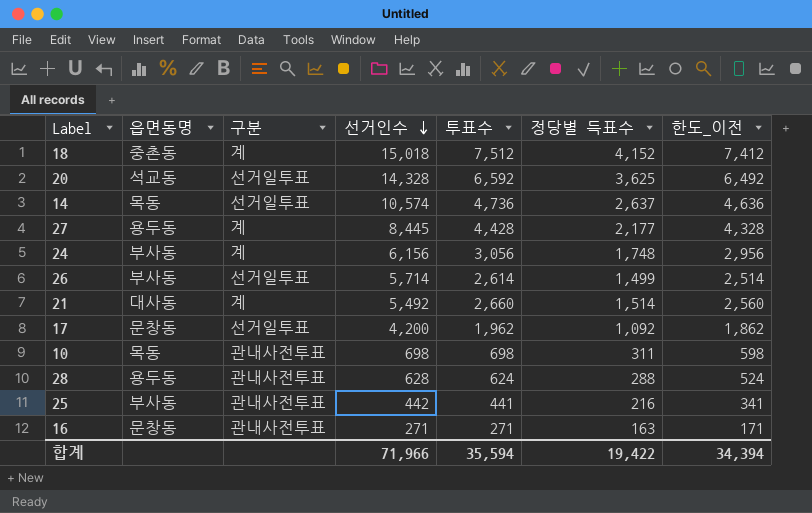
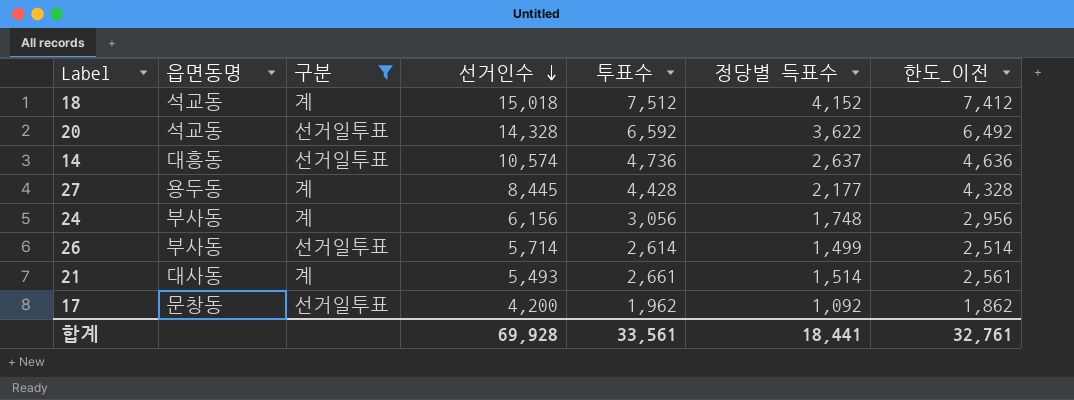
filter: none -> 구분 != 관내사전투표
18 | 읍면동명: 중촌동 -> 석교동
20 | 정당별 득표수: 3,625 -> 3,622
14 | 읍면동명: 목동 -> 대흥동
21 | 선거인수: 5,492 -> 5,493
21 | 투표수: 2,660 -> 2,661
21 | 한도_이전: 2,560 -> 2,561
합계 | 선거인수: 71,966 -> 69,928
합계 | 투표수: 35,594 -> 33,561
합계 | 정당별 득표수: 19,422 -> 18,441
합계 | 한도_이전: 34,394 -> 32,761

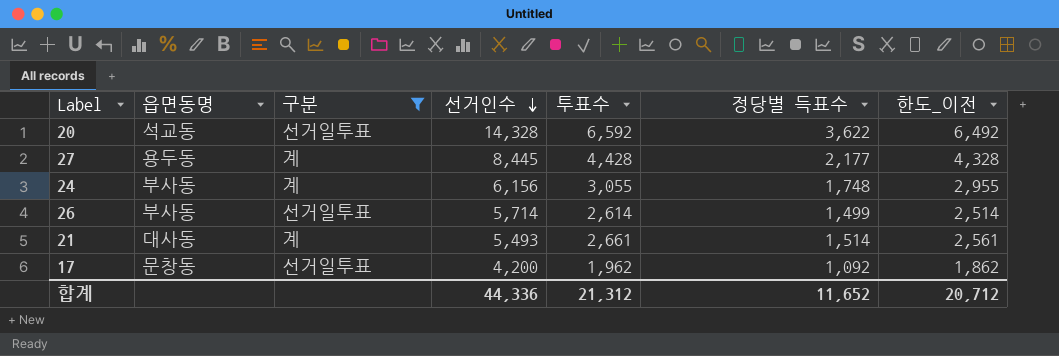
row 18: 석교동 | 계 | 15,018 | 7,512 | 4,152 | 7,412 -> none
row 14: 대흥동 | 선거일투표 | 10,574 | 4,736 | 2,637 | 4,636 -> none
24 | 투표수: 3,056 -> 3,055
24 | 한도_이전: 2,956 -> 2,955
합계 | 선거인수: 69,928 -> 44,336
합계 | 투표수: 33,561 -> 21,312
합계 | 정당별 득표수: 18,441 -> 11,652
합계 | 한도_이전: 32,761 -> 20,712

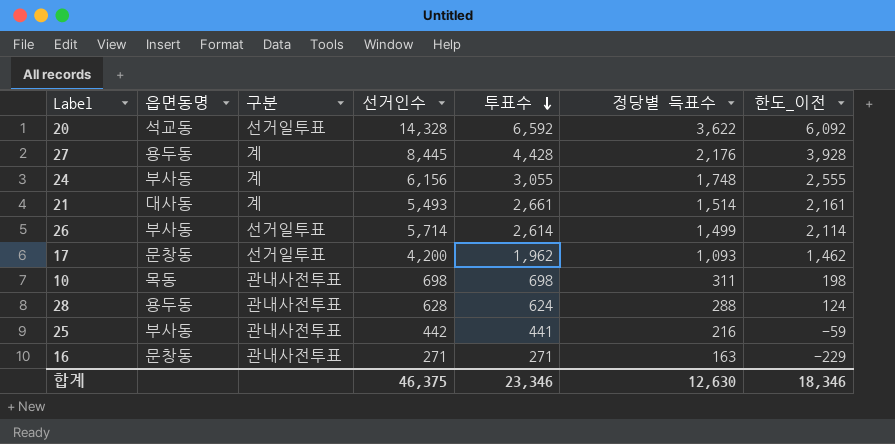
filter: 구분 != 관내사전투표 -> none
row order: 선거인수 descending -> 투표수 descending
column 한도_이전 | formula: [투표수] - 100 -> [투표수] - 500
27 | 정당별 득표수: 2,177 -> 2,176
17 | 정당별 득표수: 1,092 -> 1,093
합계 | 선거인수: 44,336 -> 46,375
합계 | 투표수: 21,312 -> 23,346
합계 | 정당별 득표수: 11,652 -> 12,630
합계 | 한도_이전: 20,712 -> 18,346

